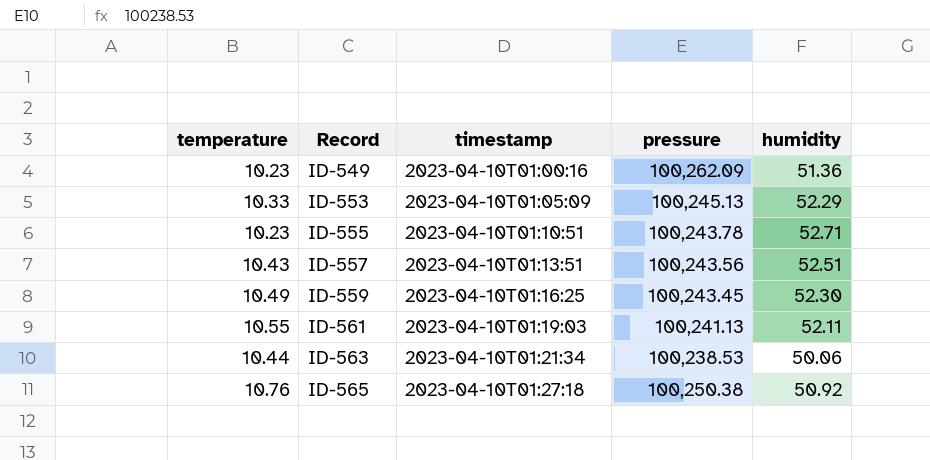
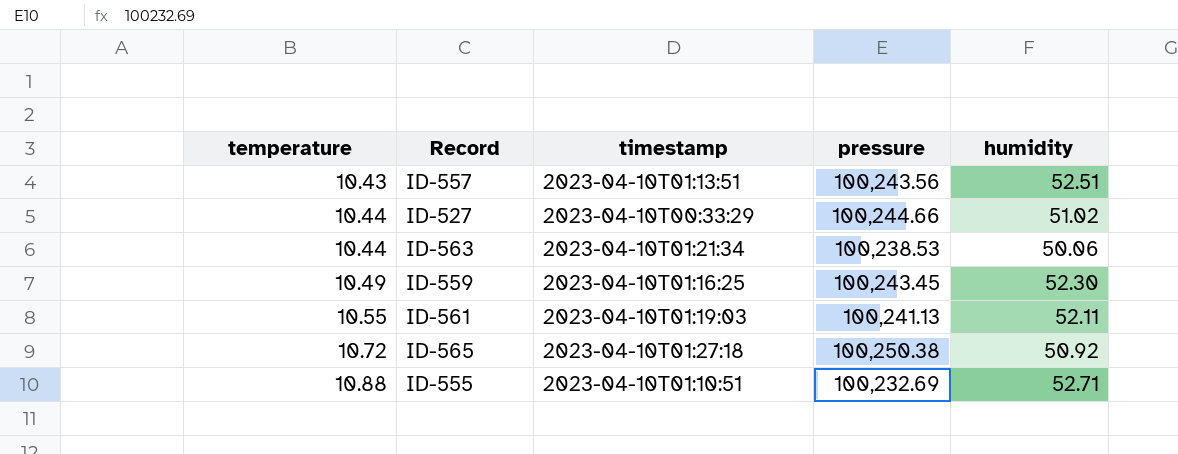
row order: Record ascending -> temperature ascending
row ID-549: 10.23 | 2023-04-10T01:00:16 | 100,262.09 | 51.36 -> none
row ID-553: 10.33 | 2023-04-10T01:05:09 | 100,245.13 | 52.29 -> none
row ID-527: none -> 10.44 | 2023-04-10T00:33:29 | 100,244.66 | 51.02
ID-565 | temperature: 10.76 -> 10.72
ID-555 | temperature: 10.23 -> 10.88
ID-555 | pressure: 100,243.78 -> 100,232.69

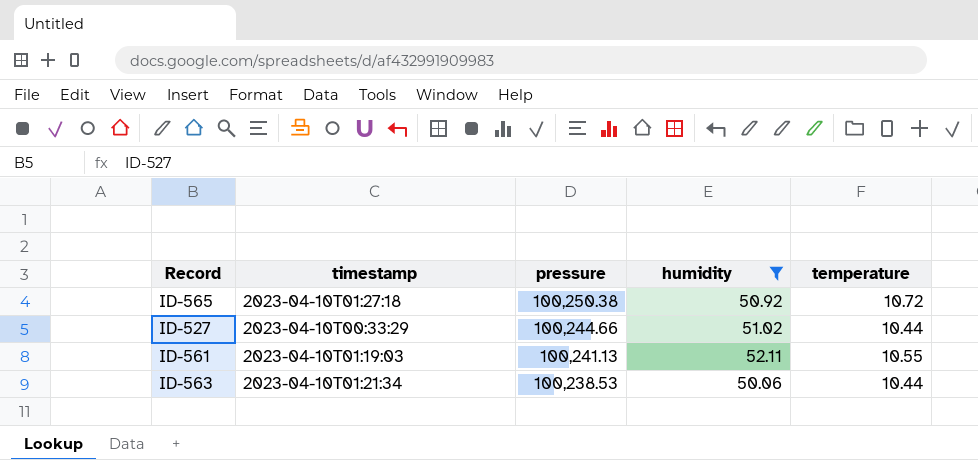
filter: none -> humidity <= 52.11
row order: temperature ascending -> pressure descending
column temperature | position: 1 -> 5

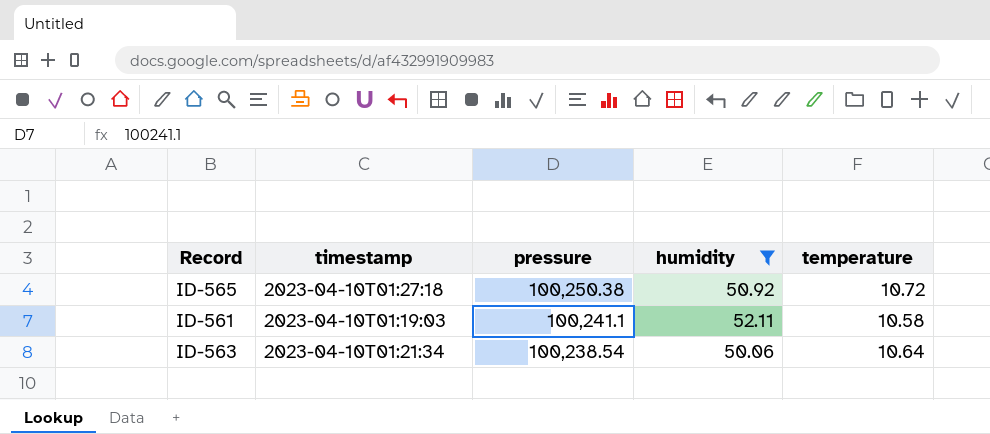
row ID-527: 2023-04-10T00:33:29 | 100,244.66 | 51.02 | 10.44 -> none
ID-561 | pressure: 100,241.13 -> 100,241.1
ID-561 | temperature: 10.55 -> 10.58
ID-563 | pressure: 100,238.53 -> 100,238.54
ID-563 | temperature: 10.44 -> 10.64

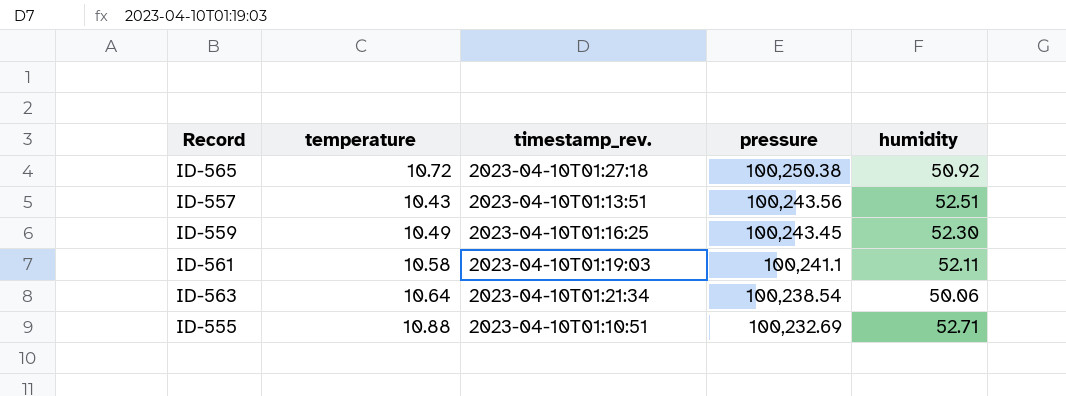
filter: humidity <= 52.11 -> none
column temperature | position: 5 -> 2
column name: timestamp -> timestamp_rev.

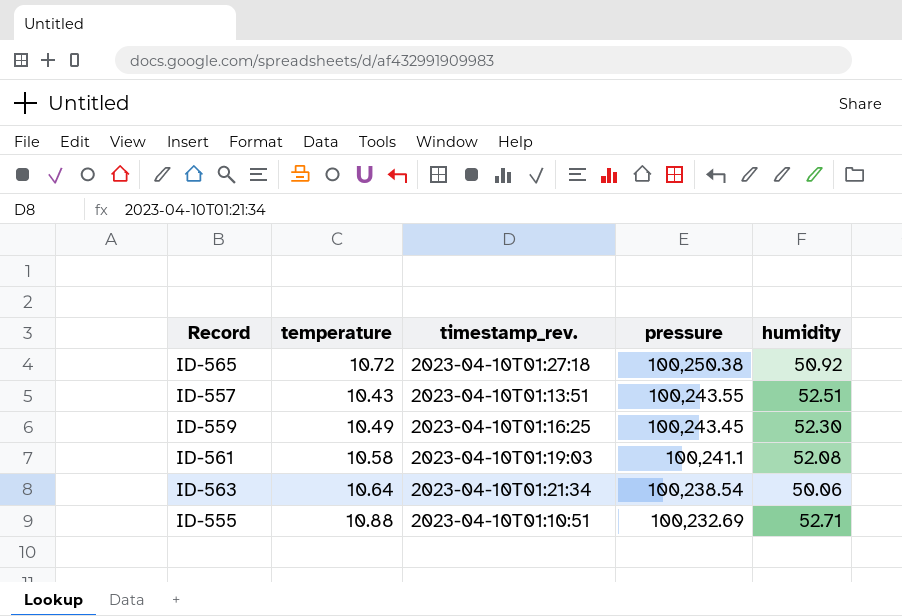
ID-557 | pressure: 100,243.56 -> 100,243.55
ID-561 | humidity: 52.11 -> 52.08

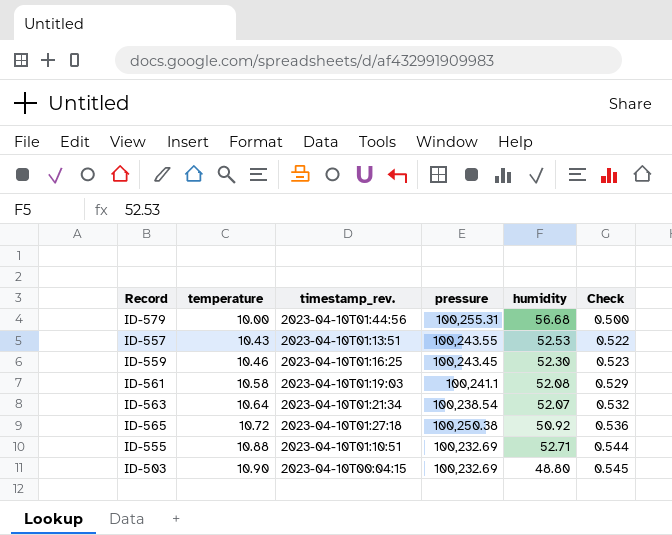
row order: pressure descending -> temperature ascending
column Check | formula: none -> [temperature] * 0.05
row ID-579: none -> 10.00 | 2023-04-10T01:44:56 | 100,255.31 | 56.68 | 0.500
ID-557 | humidity: 52.51 -> 52.53
ID-559 | temperature: 10.49 -> 10.46
ID-563 | humidity: 50.06 -> 52.07
row ID-503: none -> 10.90 | 2023-04-10T00:04:15 | 100,232.69 | 48.80 | 0.545

